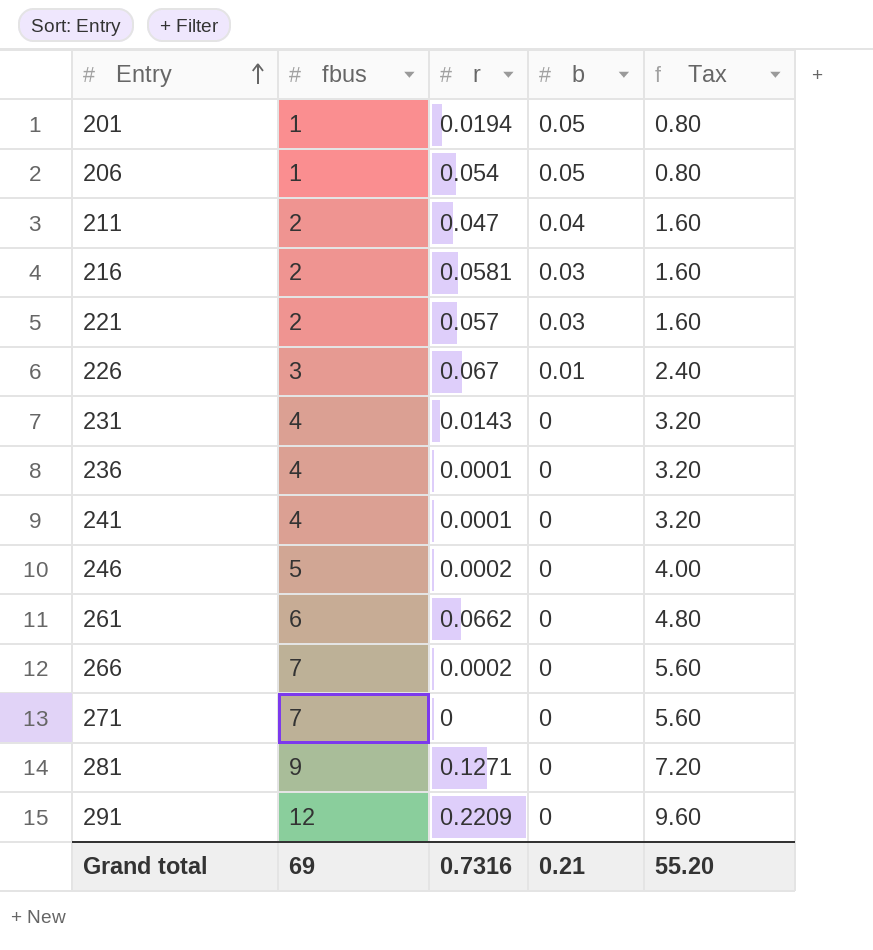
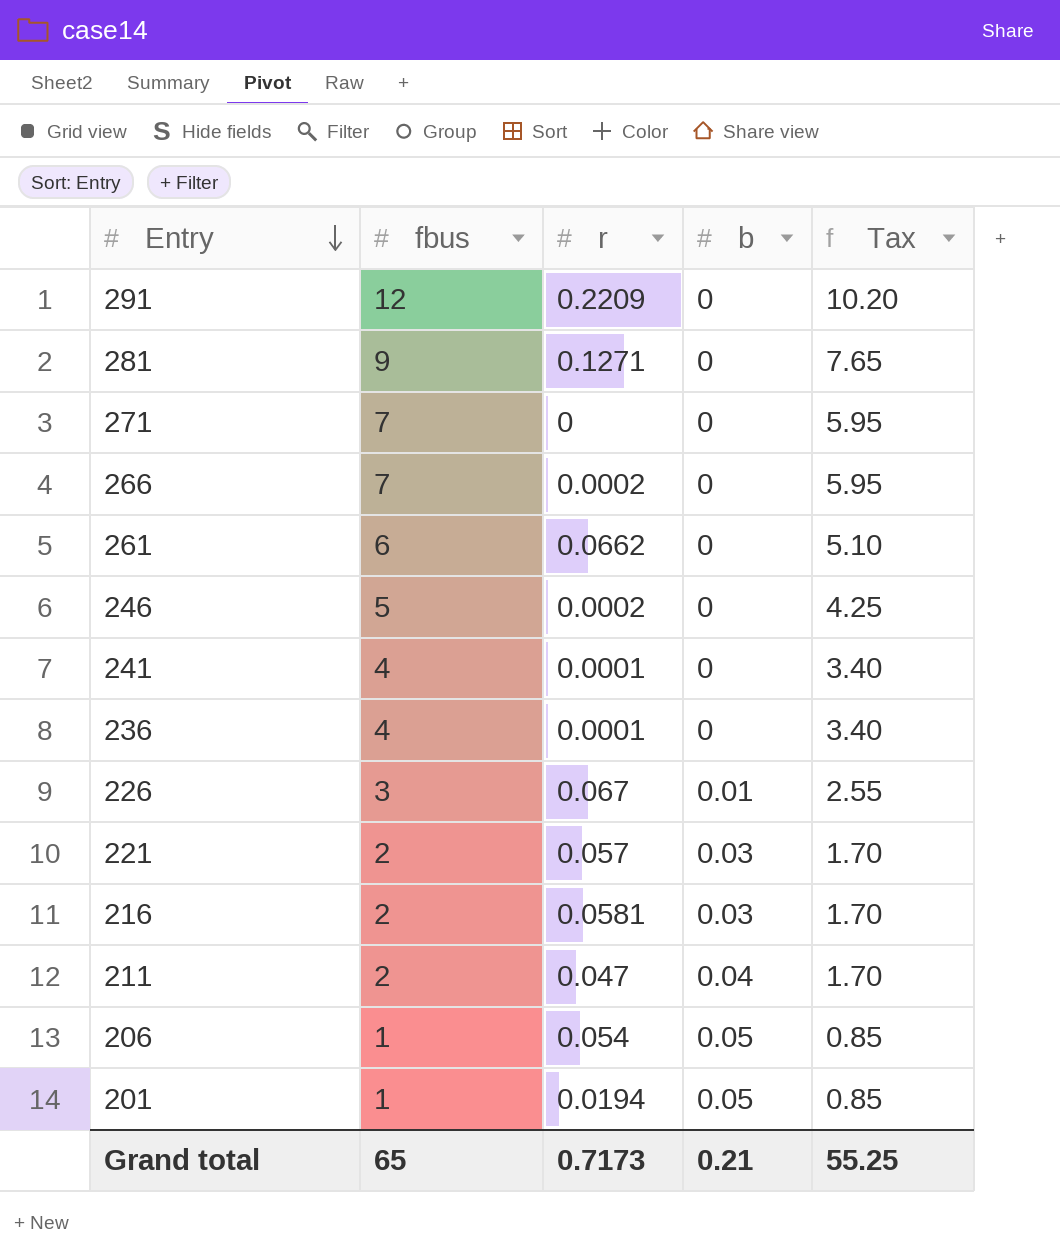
row order: Entry ascending -> Entry descending
column Tax | formula: [fbus] * 0.8 -> [fbus] * 0.85
row 231: 4 | 0.0143 | 0 | 3.20 -> none
Grand total | fbus: 69 -> 65
Grand total | r: 0.7316 -> 0.7173
Grand total | Tax: 55.20 -> 55.25

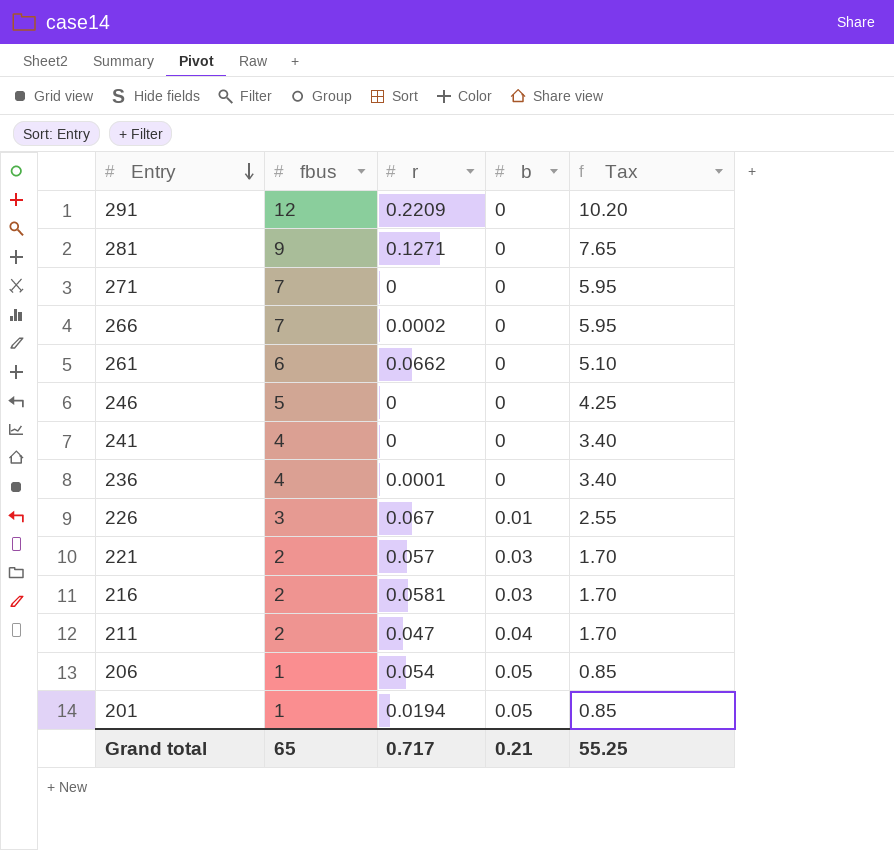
246 | r: 0.0002 -> 0
241 | r: 0.0001 -> 0
Grand total | r: 0.7173 -> 0.717

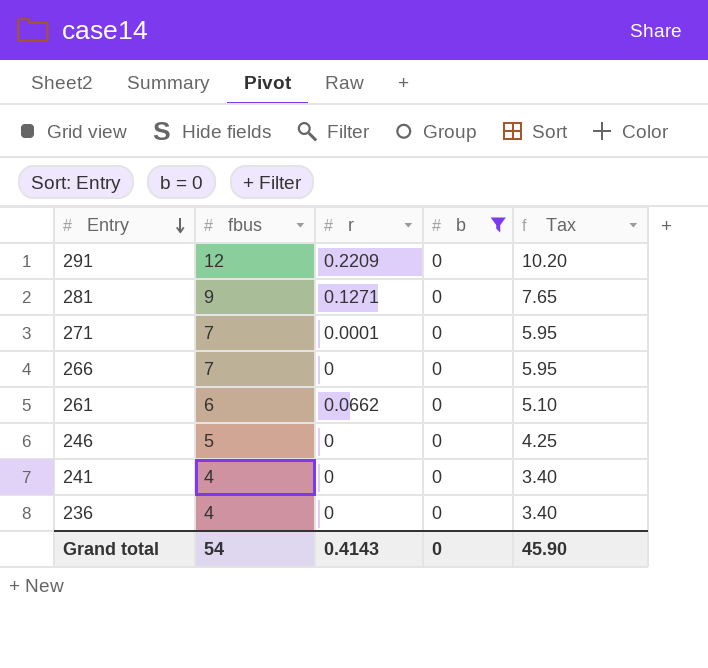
filter: none -> b = 0
271 | r: 0 -> 0.0001
266 | r: 0.0002 -> 0
236 | r: 0.0001 -> 0
Grand total | fbus: 65 -> 54
Grand total | r: 0.717 -> 0.4143
Grand total | b: 0.21 -> 0
Grand total | Tax: 55.25 -> 45.90

